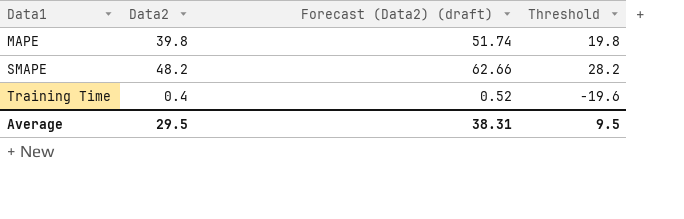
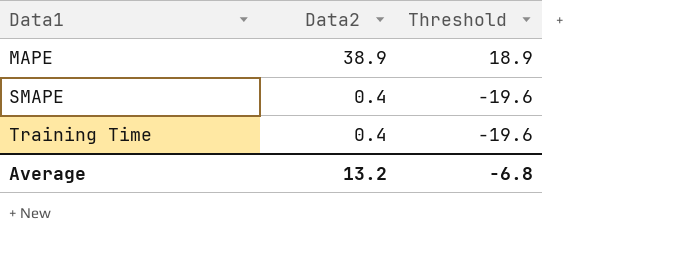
column Forecast (Data2) (draft) | formula: [Data2] * 1.3 -> none
MAPE | Data2: 39.8 -> 38.9
MAPE | Threshold: 19.8 -> 18.9
SMAPE | Data2: 48.2 -> 0.4
SMAPE | Threshold: 28.2 -> -19.6
Average | Data2: 29.5 -> 13.2
Average | Threshold: 9.5 -> -6.8

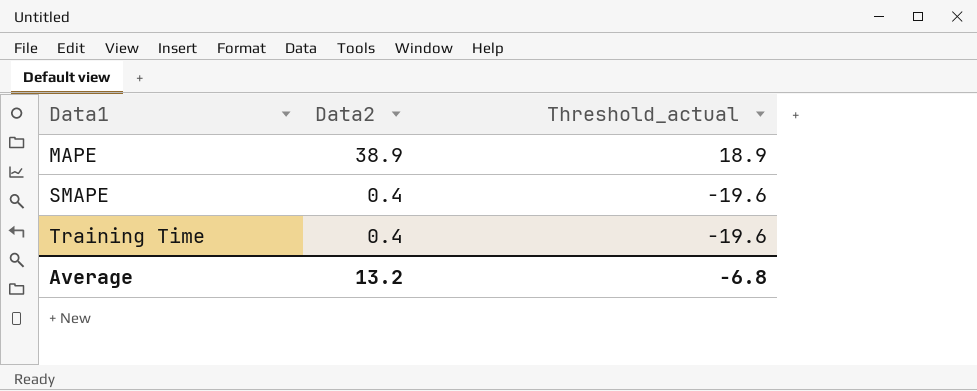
column name: Threshold -> Threshold_actual

